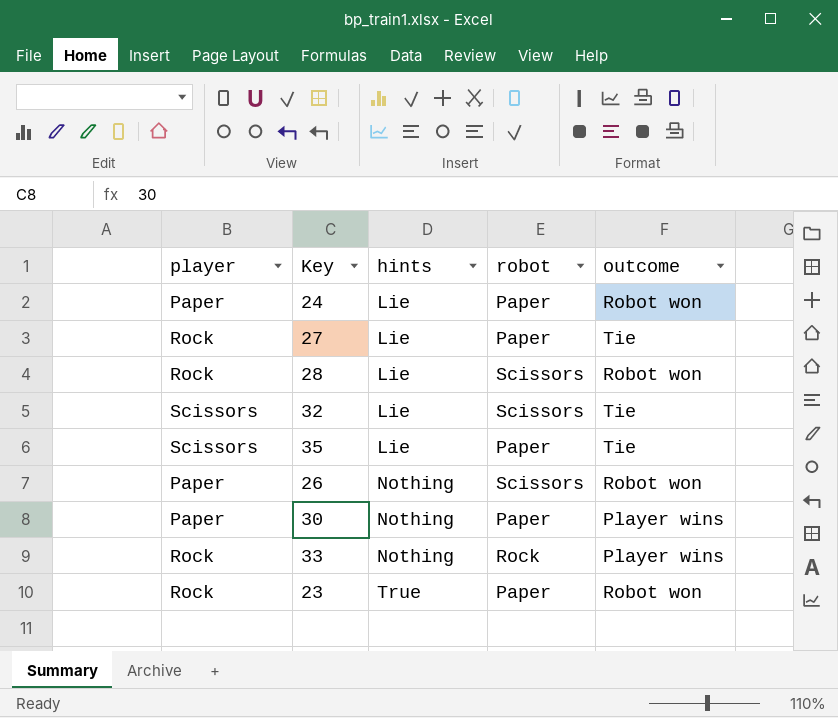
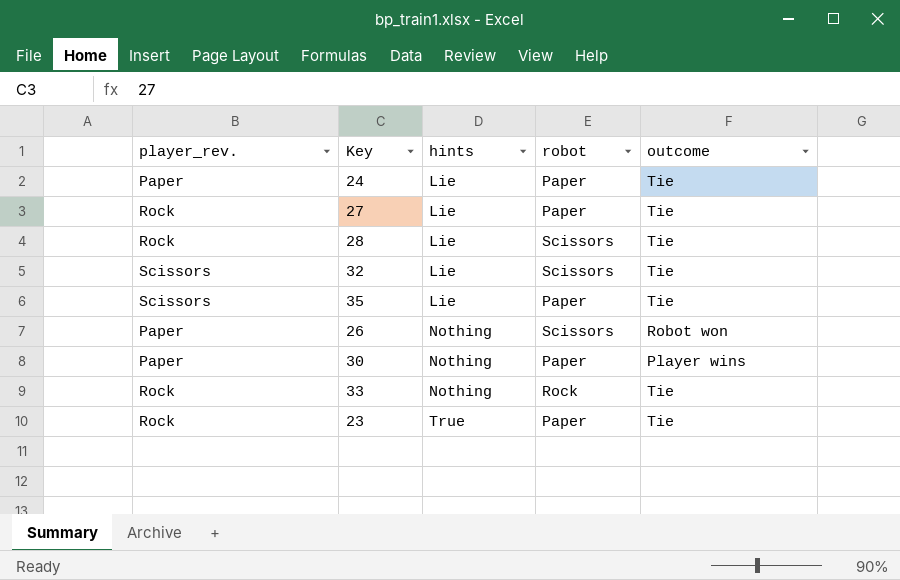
column name: player -> player_rev.
24 | outcome: Robot won -> Tie
28 | outcome: Robot won -> Tie
33 | outcome: Player wins -> Tie
23 | outcome: Robot won -> Tie

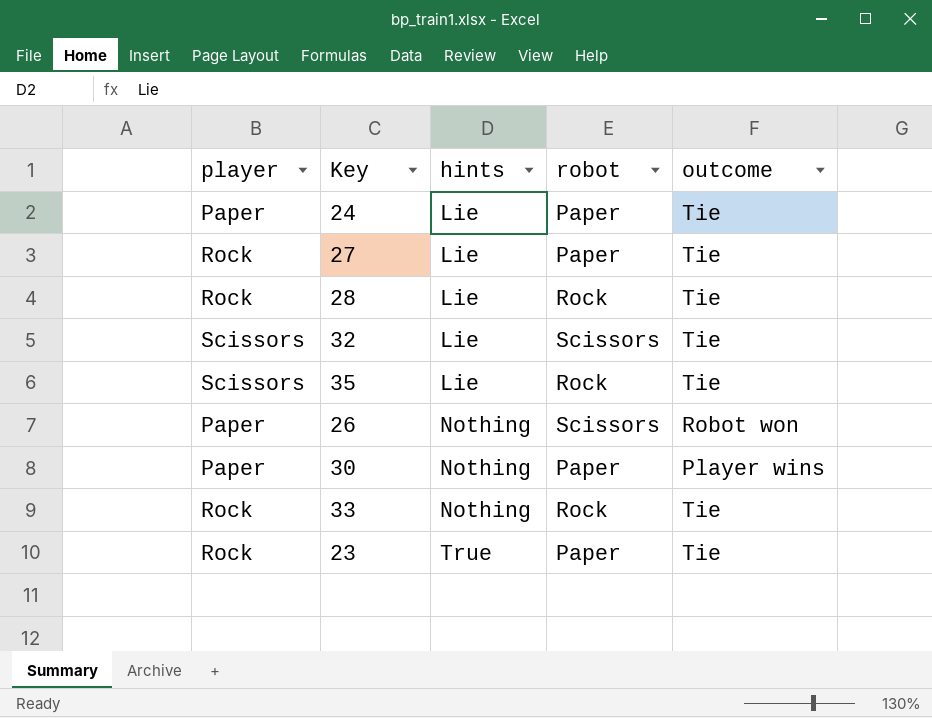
column name: player_rev. -> player
28 | robot: Scissors -> Rock
35 | robot: Paper -> Rock

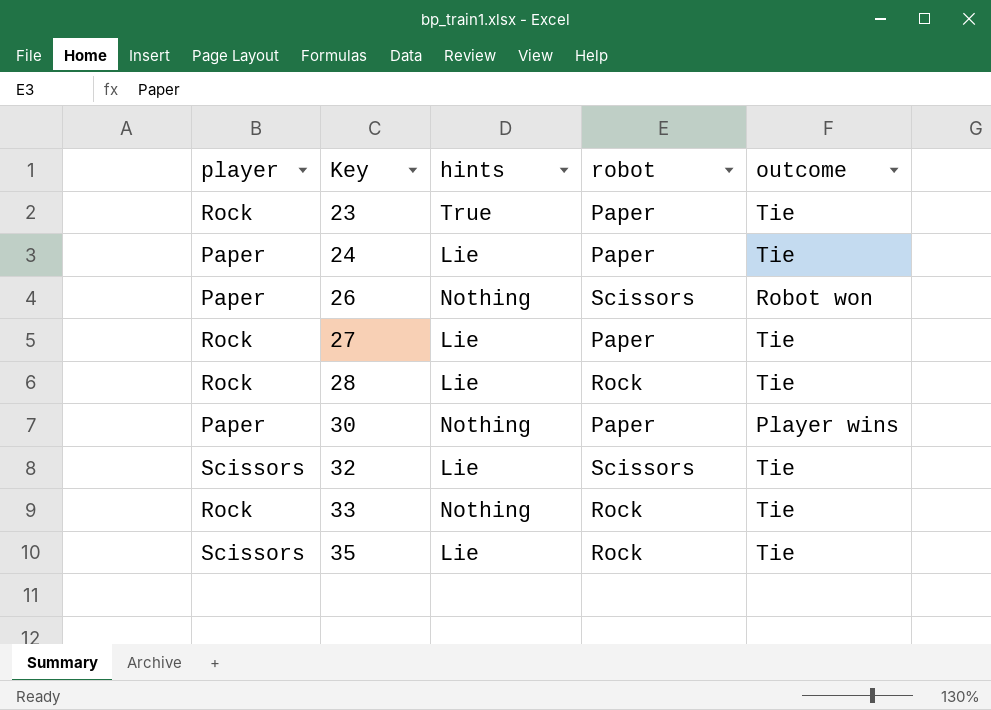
row order: hints ascending -> Key ascending

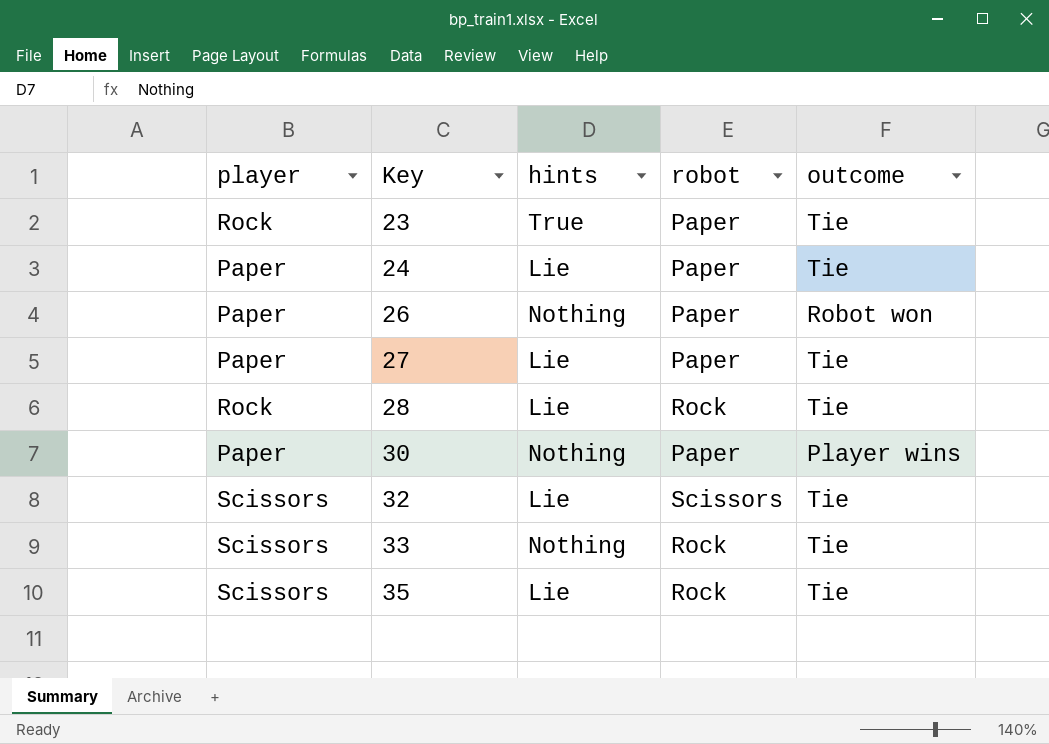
26 | robot: Scissors -> Paper
27 | player: Rock -> Paper
33 | player: Rock -> Scissors

